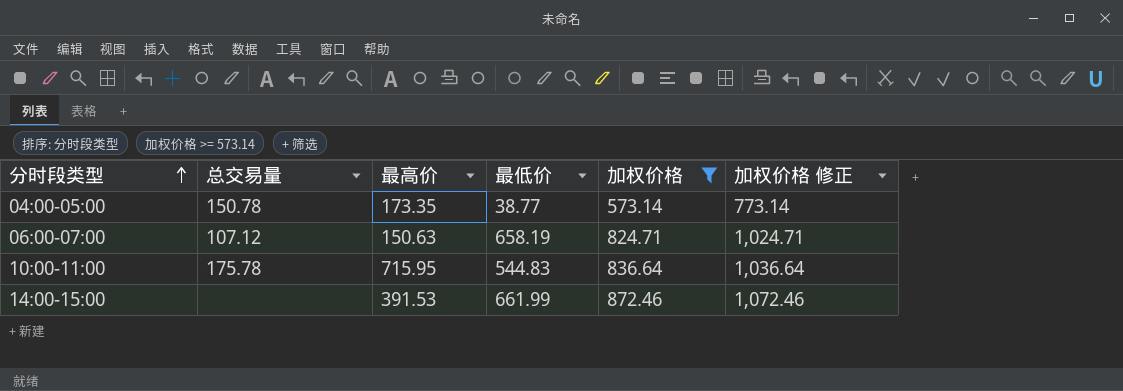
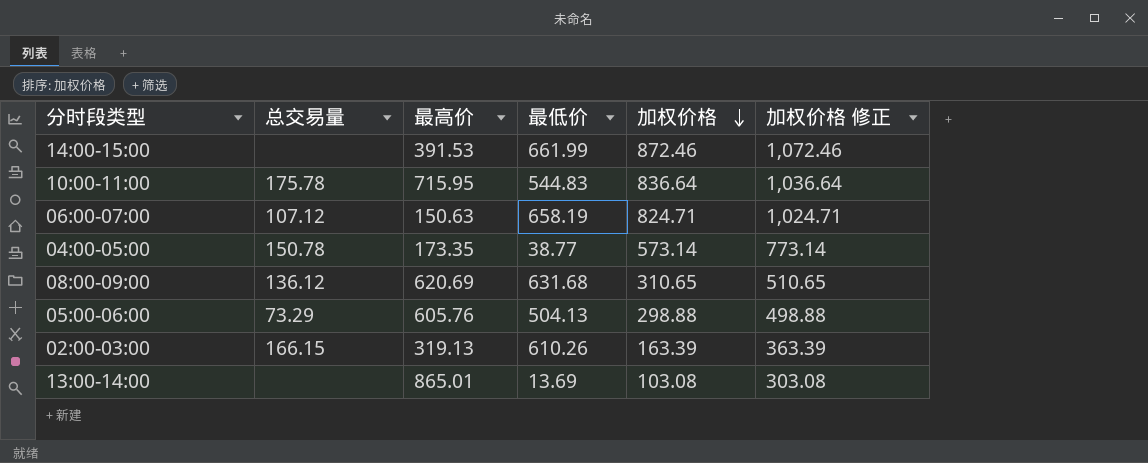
filter: 加权价格 >= 573.14 -> none
row order: 分时段类型 ascending -> 加权价格 descending

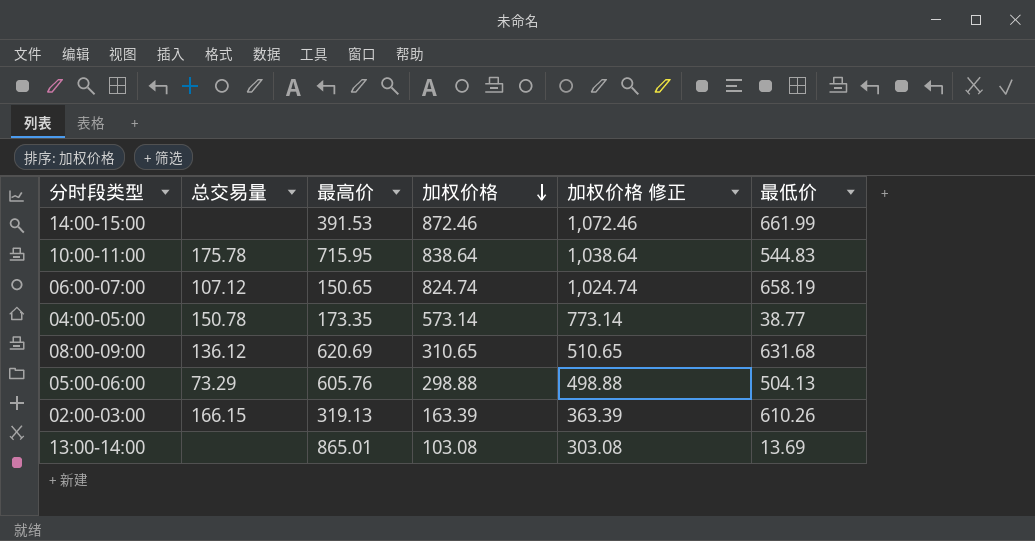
column 最低价 | position: 4 -> 6
10:00-11:00 | 加权价格: 836.64 -> 838.64
10:00-11:00 | 加权价格 修正: 1,036.64 -> 1,038.64
06:00-07:00 | 最高价: 150.63 -> 150.65
06:00-07:00 | 加权价格: 824.71 -> 824.74
06:00-07:00 | 加权价格 修正: 1,024.71 -> 1,024.74

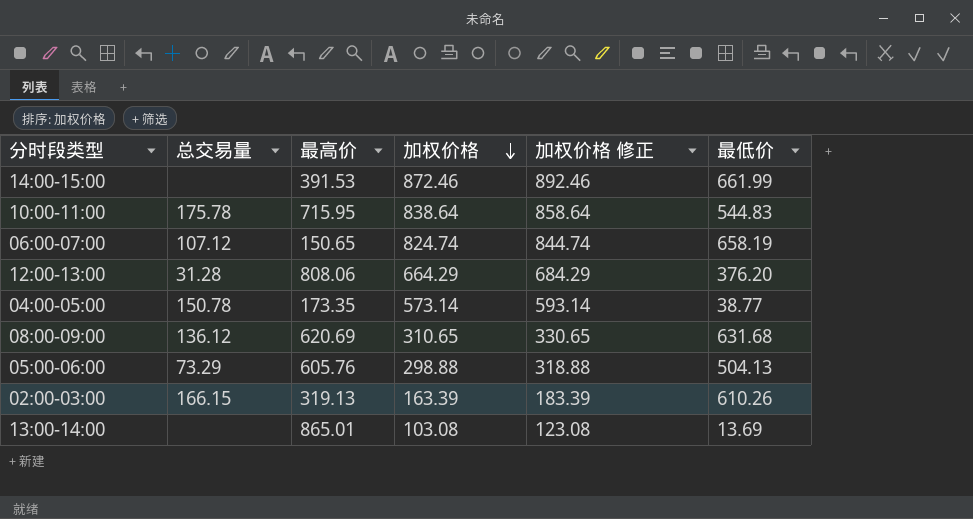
column 加权价格 修正 | formula: [加权价格] + 200 -> [加权价格] + 20
row 12:00-13:00: none -> 31.28 | 808.06 | 664.29 | 684.29 | 376.20

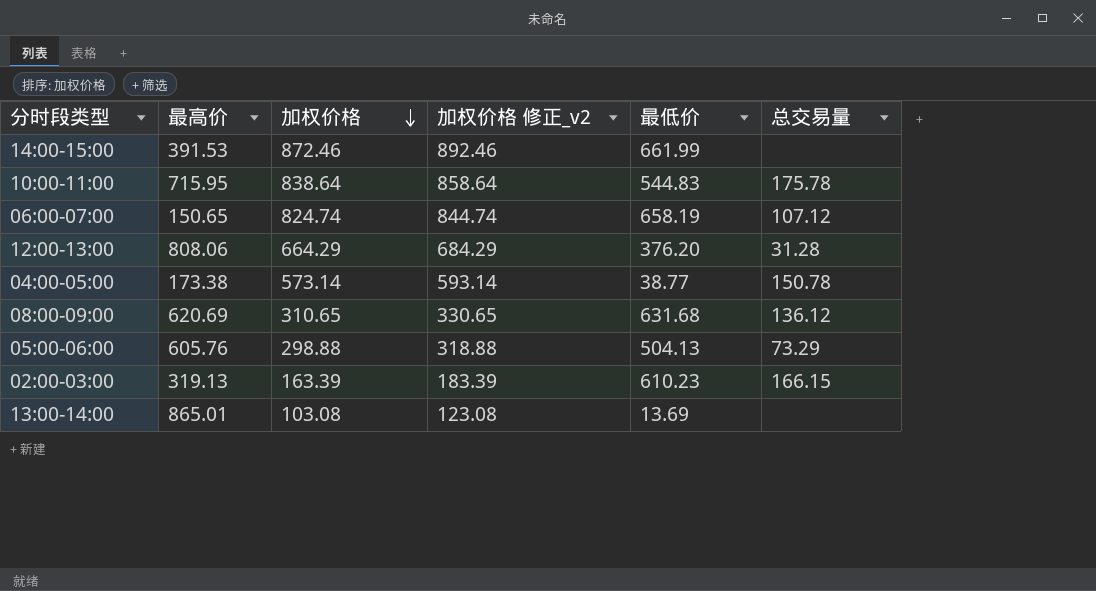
column name: 加权价格 修正 -> 加权价格 修正_v2
column 总交易量 | position: 2 -> 6
04:00-05:00 | 最高价: 173.35 -> 173.38
02:00-03:00 | 最低价: 610.26 -> 610.23

